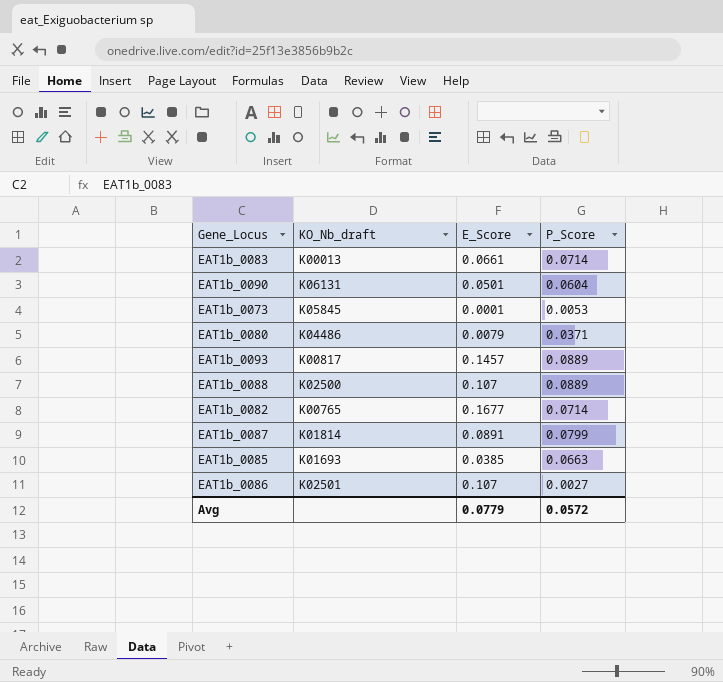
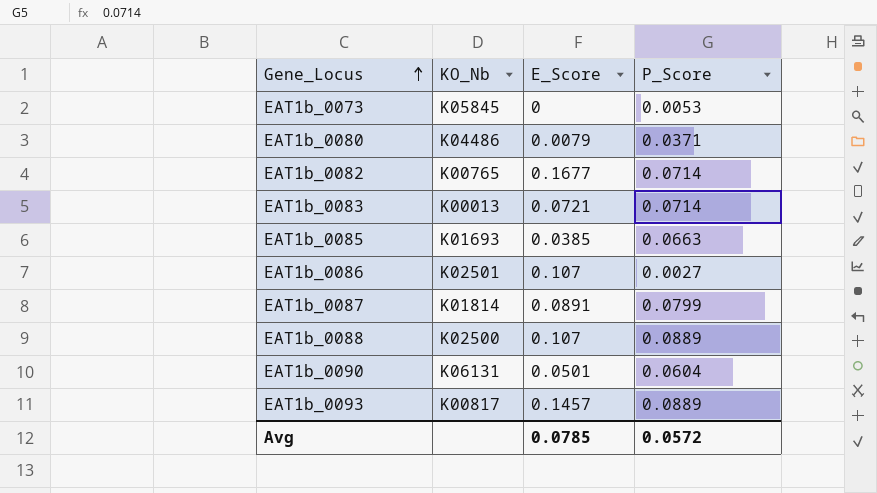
row order: none -> Gene_Locus ascending
column name: KO_Nb_draft -> KO_Nb
EAT1b_0073 | E_Score: 0.0001 -> 0
EAT1b_0083 | E_Score: 0.0661 -> 0.0721
Avg | E_Score: 0.0779 -> 0.0785

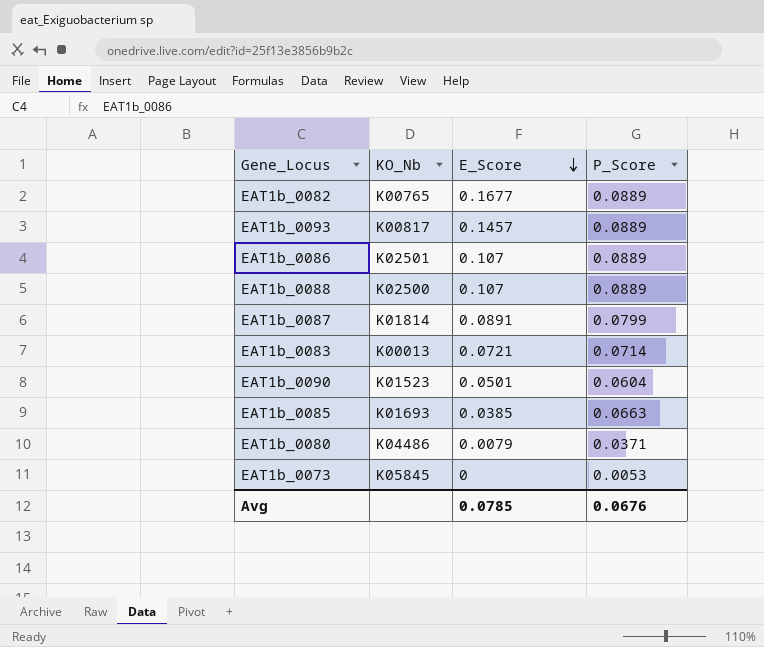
row order: Gene_Locus ascending -> E_Score descending
EAT1b_0082 | P_Score: 0.0714 -> 0.0889
EAT1b_0086 | P_Score: 0.0027 -> 0.0889
EAT1b_0090 | KO_Nb: K06131 -> K01523
Avg | P_Score: 0.0572 -> 0.0676

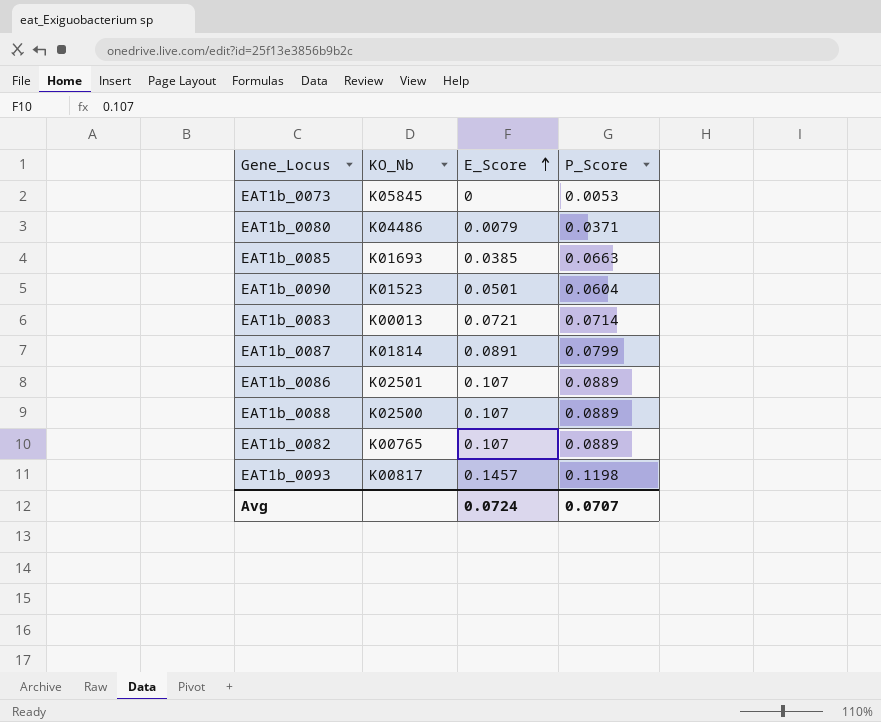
row order: E_Score descending -> E_Score ascending
EAT1b_0082 | E_Score: 0.1677 -> 0.107
EAT1b_0093 | P_Score: 0.0889 -> 0.1198
Avg | E_Score: 0.0785 -> 0.0724
Avg | P_Score: 0.0676 -> 0.0707

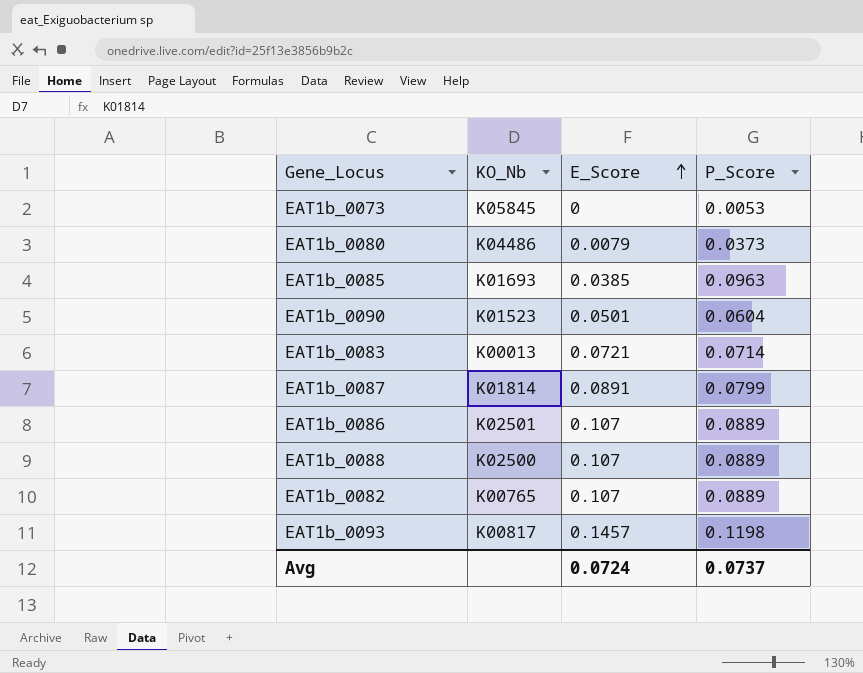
EAT1b_0080 | P_Score: 0.0371 -> 0.0373
EAT1b_0085 | P_Score: 0.0663 -> 0.0963
Avg | P_Score: 0.0707 -> 0.0737

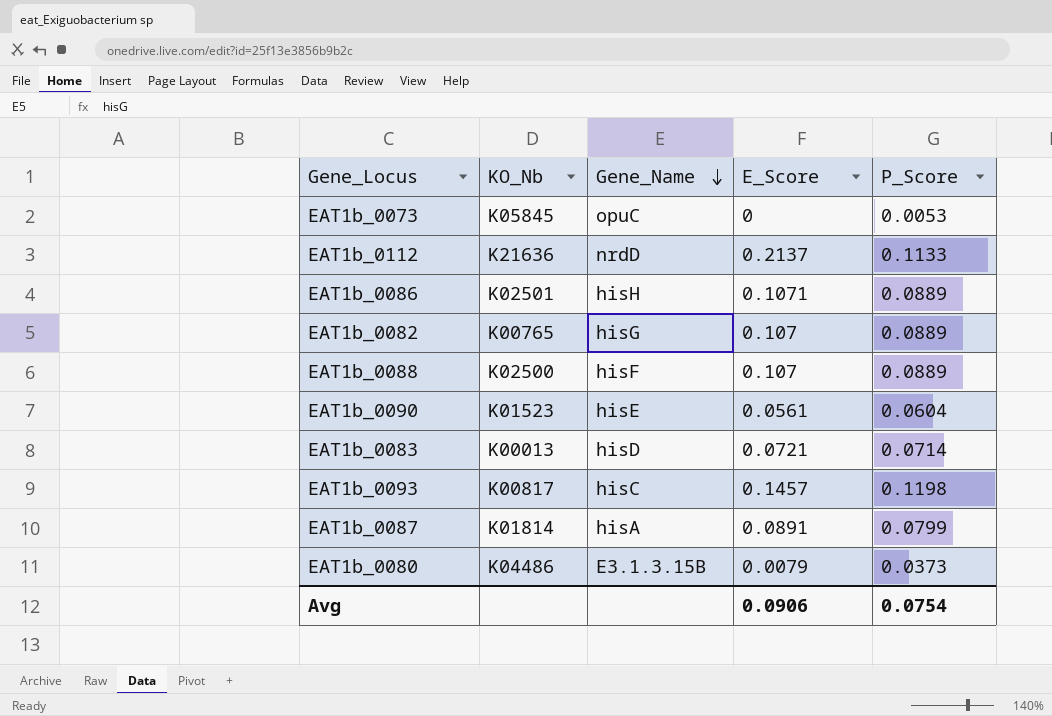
row order: E_Score ascending -> Gene_Name descending
column Gene_Name | position: none -> 3
row EAT1b_0085: K01693 | 0.0385 | 0.0963 -> none
row EAT1b_0112: none -> K21636 | nrdD | 0.2137 | 0.1133
EAT1b_0086 | E_Score: 0.107 -> 0.1071
EAT1b_0090 | E_Score: 0.0501 -> 0.0561
Avg | E_Score: 0.0724 -> 0.0906
Avg | P_Score: 0.0737 -> 0.0754

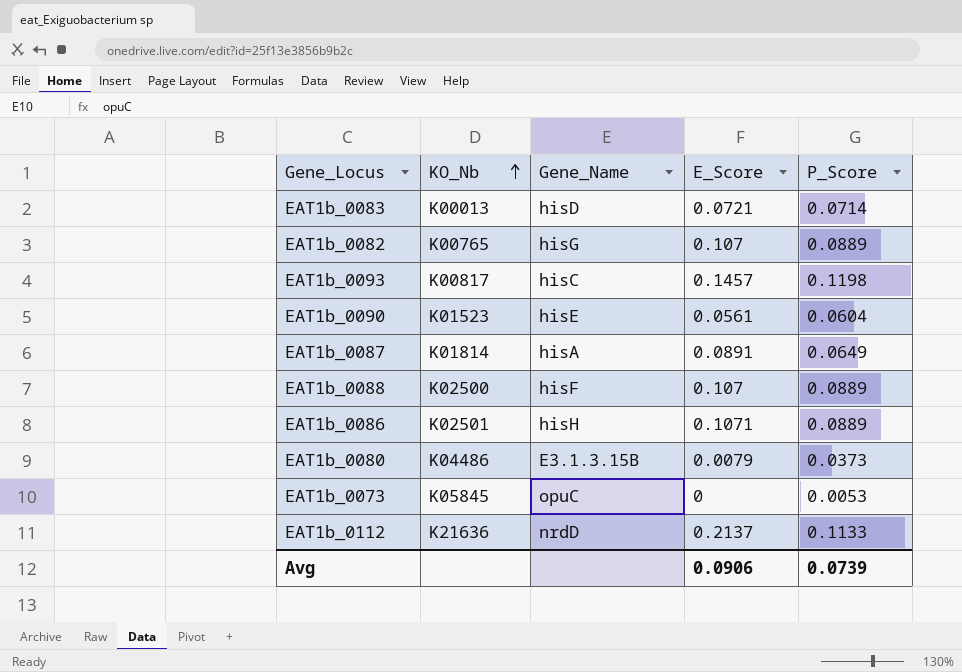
row order: Gene_Name descending -> KO_Nb ascending
EAT1b_0087 | P_Score: 0.0799 -> 0.0649
Avg | P_Score: 0.0754 -> 0.0739

